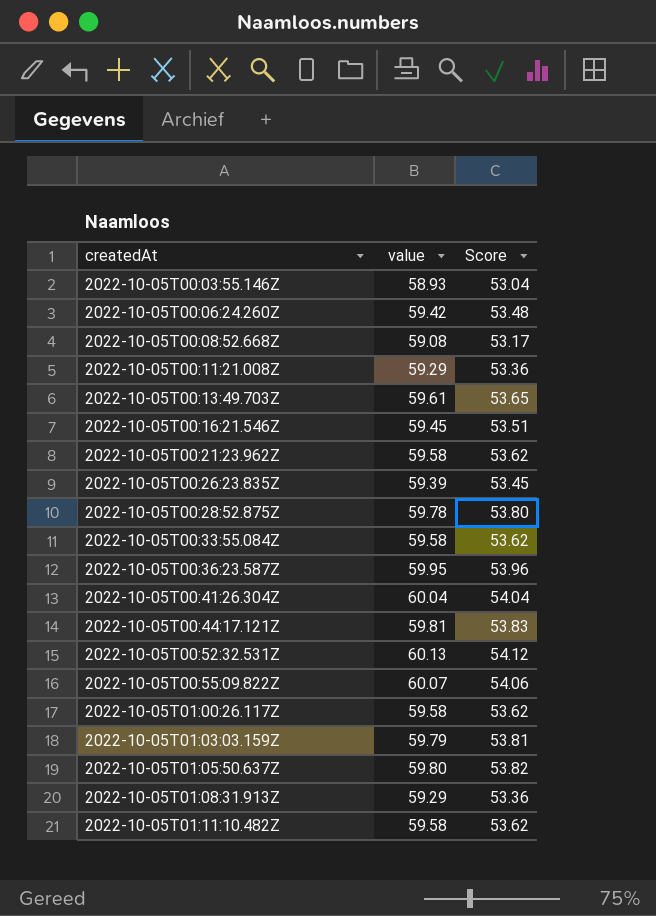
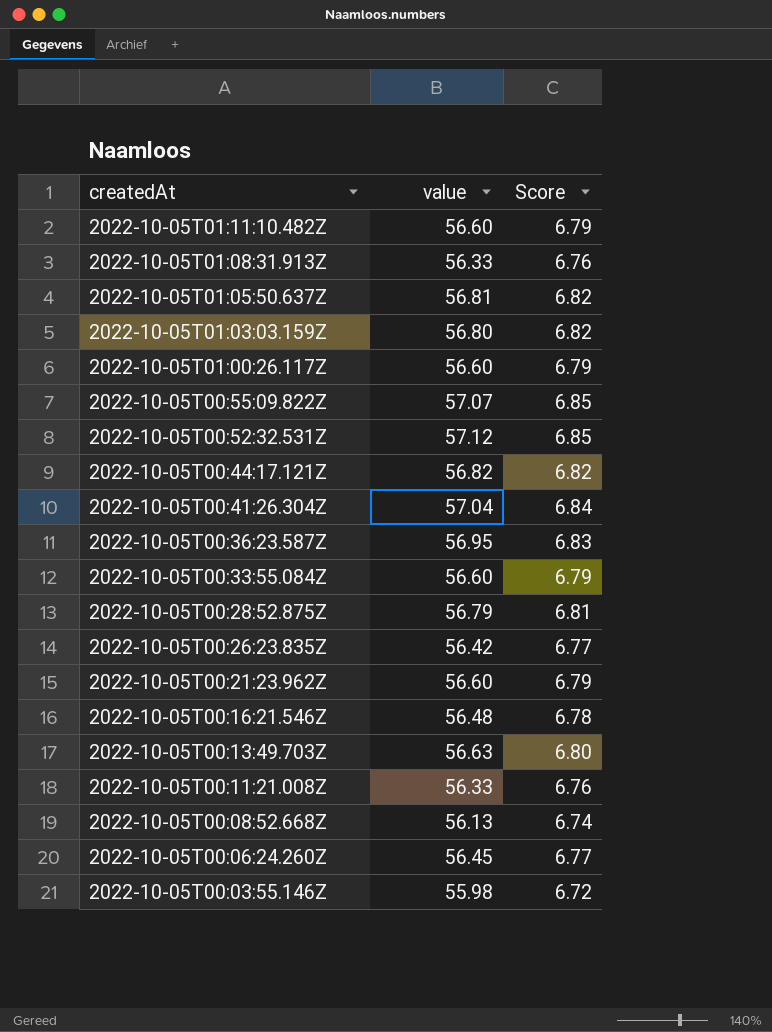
row order: createdAt ascending -> createdAt descending
column Score | formula: [value] * 0.9 -> [value] * 0.12
2022-10-05T01:11:10.482Z | value: 59.58 -> 56.60
2022-10-05T01:08:31.913Z | value: 59.29 -> 56.33
2022-10-05T01:05:50.637Z | value: 59.80 -> 56.81
2022-10-05T01:03:03.159Z | value: 59.79 -> 56.80
2022-10-05T01:00:26.117Z | value: 59.58 -> 56.60
2022-10-05T00:55:09.822Z | value: 60.07 -> 57.07
2022-10-05T00:52:32.531Z | value: 60.13 -> 57.12
2022-10-05T00:44:17.121Z | value: 59.81 -> 56.82
2022-10-05T00:41:26.304Z | value: 60.04 -> 57.04
2022-10-05T00:36:23.587Z | value: 59.95 -> 56.95
2022-10-05T00:33:55.084Z | value: 59.58 -> 56.60
2022-10-05T00:28:52.875Z | value: 59.78 -> 56.79
2022-10-05T00:26:23.835Z | value: 59.39 -> 56.42
2022-10-05T00:21:23.962Z | value: 59.58 -> 56.60
2022-10-05T00:16:21.546Z | value: 59.45 -> 56.48
2022-10-05T00:13:49.703Z | value: 59.61 -> 56.63
2022-10-05T00:11:21.008Z | value: 59.29 -> 56.33
2022-10-05T00:08:52.668Z | value: 59.08 -> 56.13
2022-10-05T00:06:24.260Z | value: 59.42 -> 56.45
2022-10-05T00:03:55.146Z | value: 58.93 -> 55.98

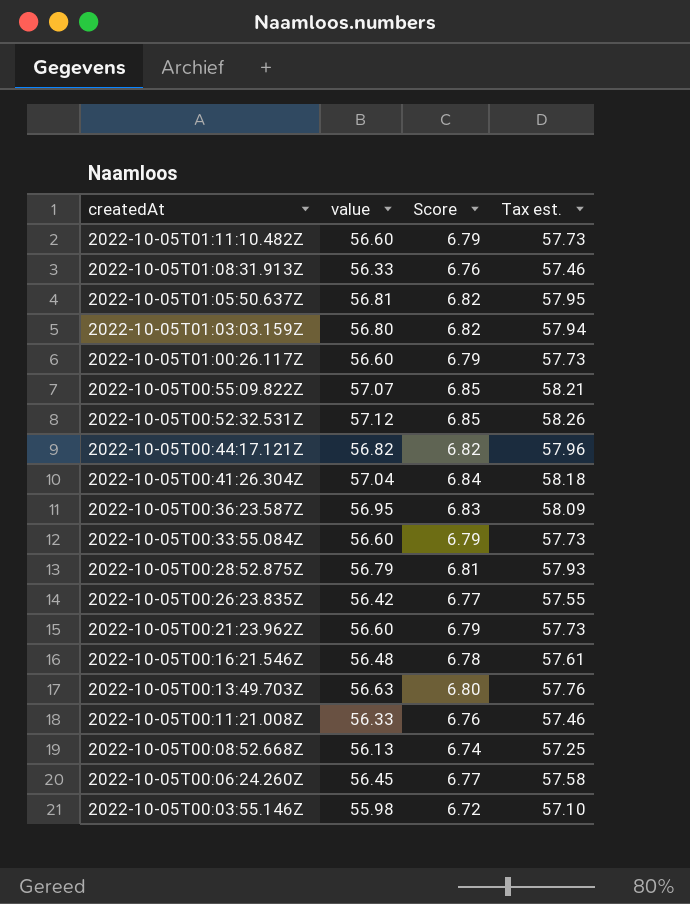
column Tax est. | formula: none -> [value] * 1.02

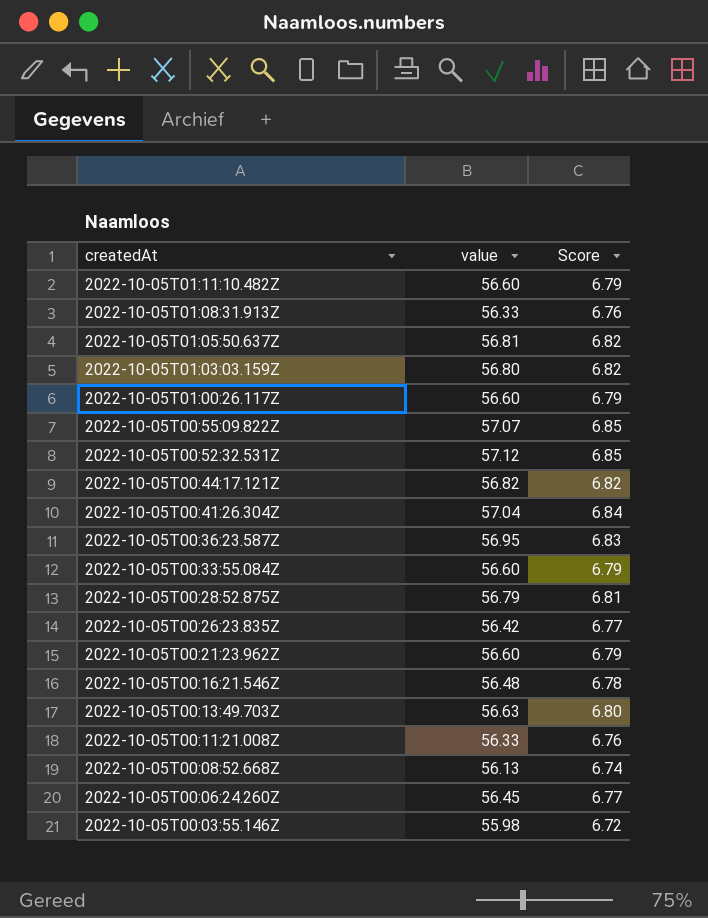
column Tax est. | formula: [value] * 1.02 -> none

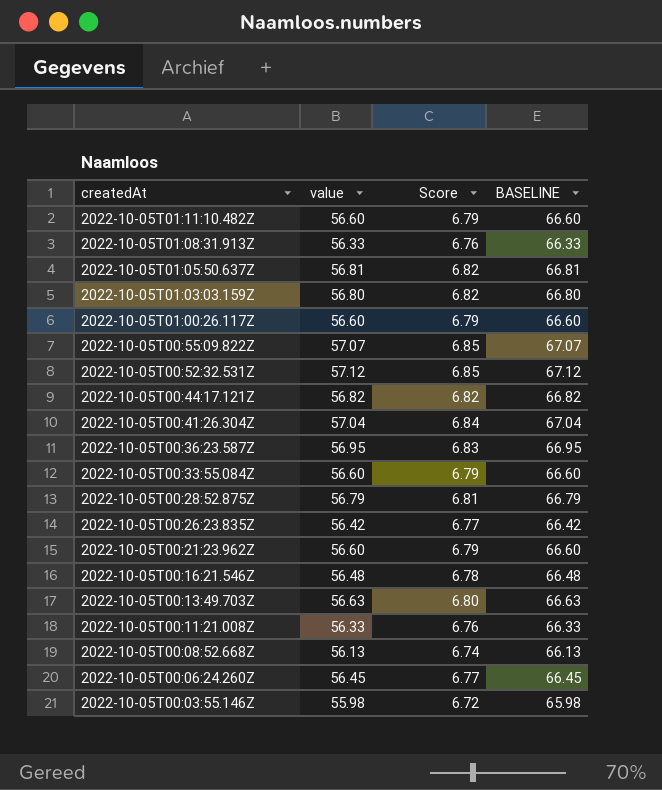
column BASELINE | formula: none -> [value] + 10

